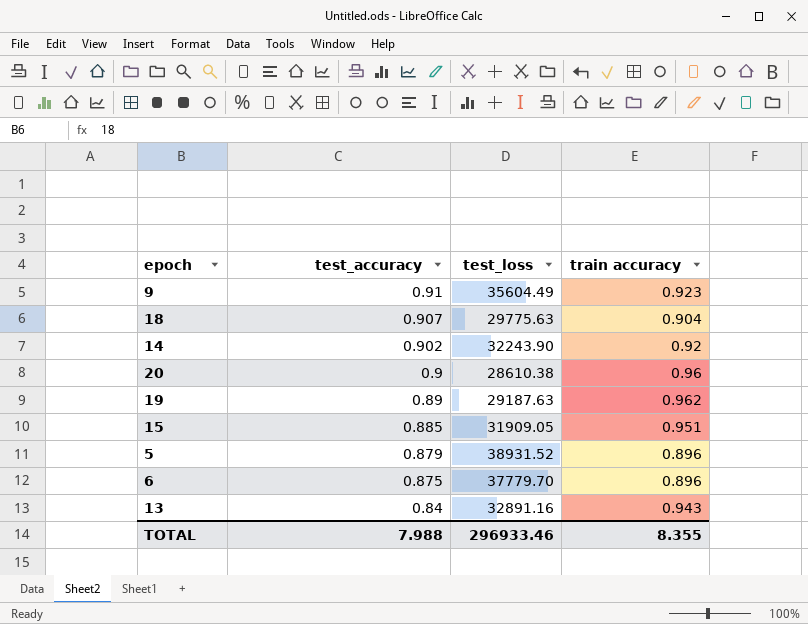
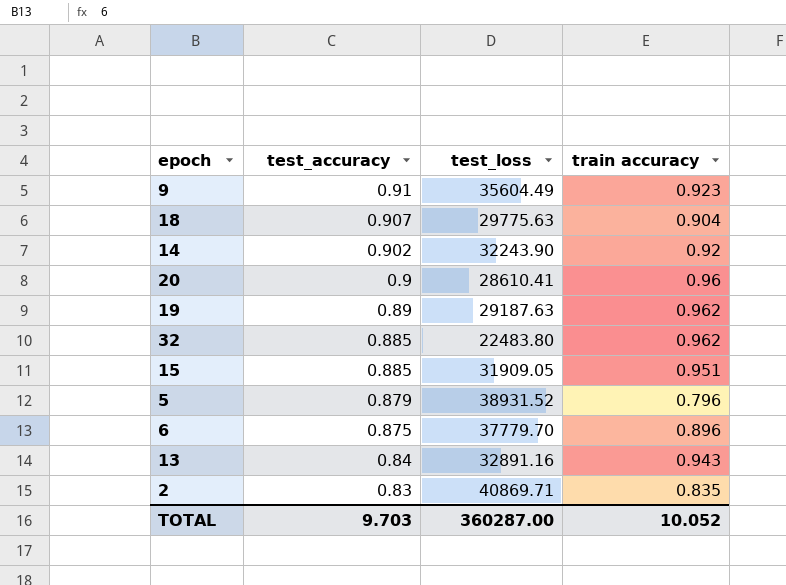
20 | test_loss: 28610.38 -> 28610.41
row 32: none -> 0.885 | 22483.80 | 0.962
5 | train accuracy: 0.896 -> 0.796
row 2: none -> 0.83 | 40869.71 | 0.835
TOTAL | test_accuracy: 7.988 -> 9.703
TOTAL | test_loss: 296933.46 -> 360287.00
TOTAL | train accuracy: 8.355 -> 10.052

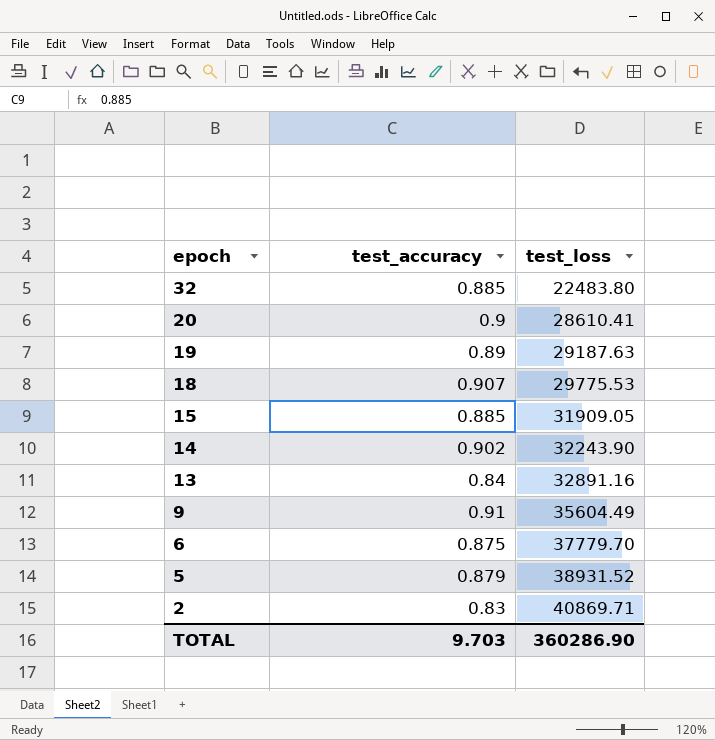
row order: test_accuracy descending -> epoch descending
column train accuracy | position: 4 -> none
18 | test_loss: 29775.63 -> 29775.53
TOTAL | test_loss: 360287.00 -> 360286.90

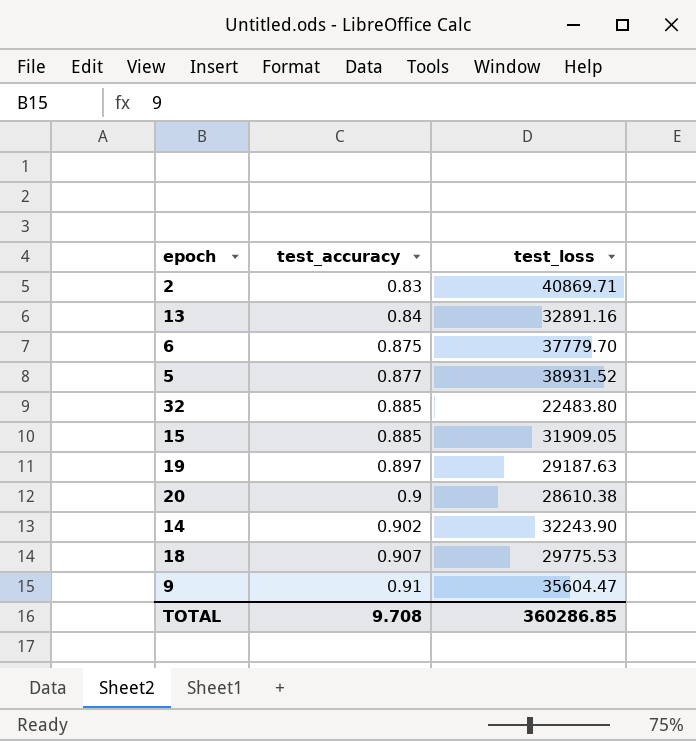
row order: epoch descending -> test_accuracy ascending
5 | test_accuracy: 0.879 -> 0.877
19 | test_accuracy: 0.89 -> 0.897
20 | test_loss: 28610.41 -> 28610.38
9 | test_loss: 35604.49 -> 35604.47
TOTAL | test_accuracy: 9.703 -> 9.708
TOTAL | test_loss: 360286.90 -> 360286.85

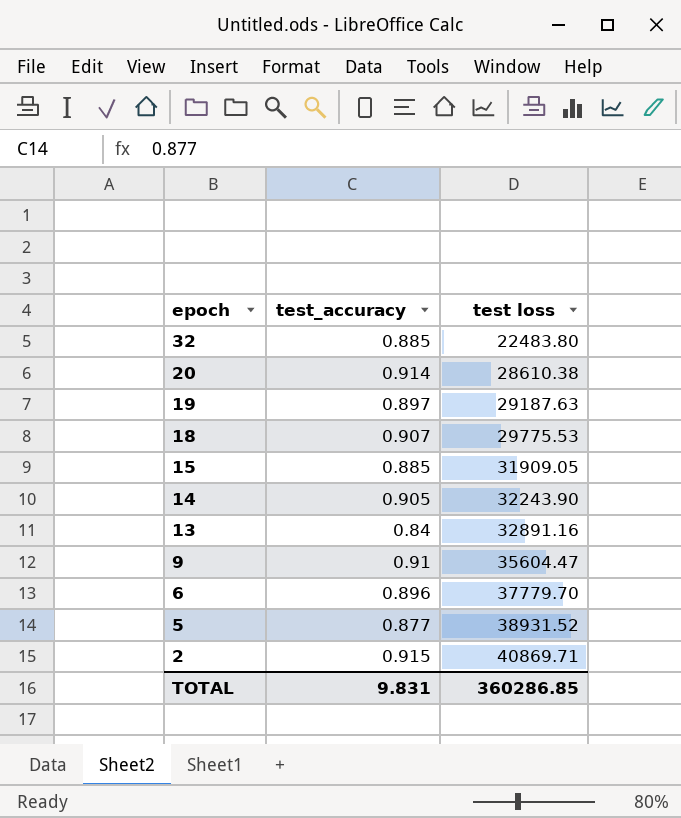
row order: test_accuracy ascending -> epoch descending
column name: test_loss -> test loss
20 | test_accuracy: 0.9 -> 0.914
14 | test_accuracy: 0.902 -> 0.905
6 | test_accuracy: 0.875 -> 0.896
2 | test_accuracy: 0.83 -> 0.915
TOTAL | test_accuracy: 9.708 -> 9.831

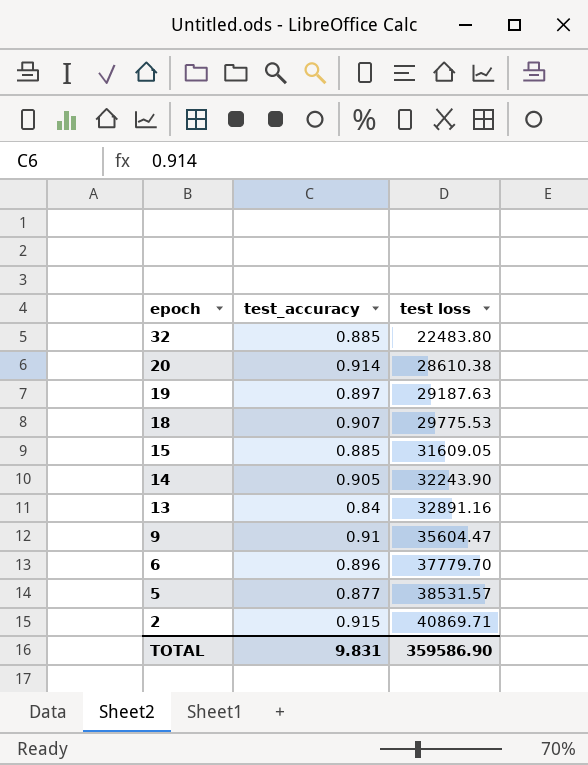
15 | test loss: 31909.05 -> 31609.05
5 | test loss: 38931.52 -> 38531.57
TOTAL | test loss: 360286.85 -> 359586.90

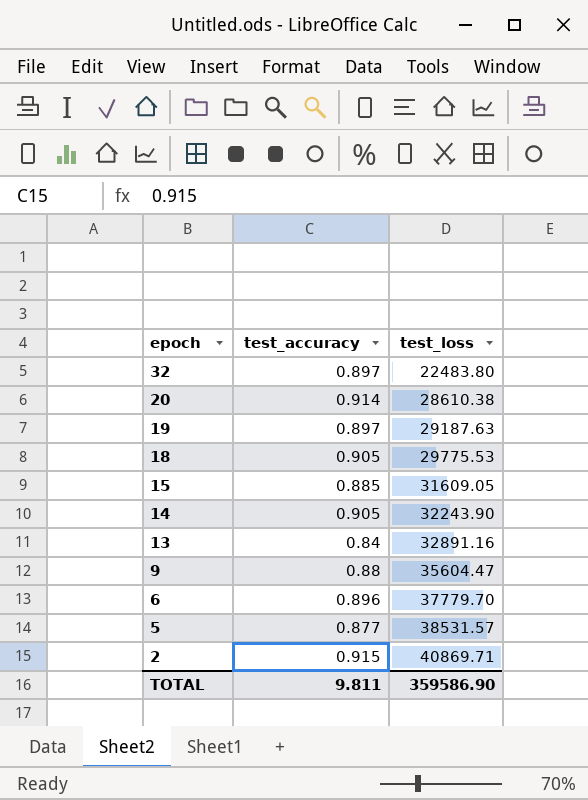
column name: test loss -> test_loss
32 | test_accuracy: 0.885 -> 0.897
18 | test_accuracy: 0.907 -> 0.905
9 | test_accuracy: 0.91 -> 0.88
TOTAL | test_accuracy: 9.831 -> 9.811

